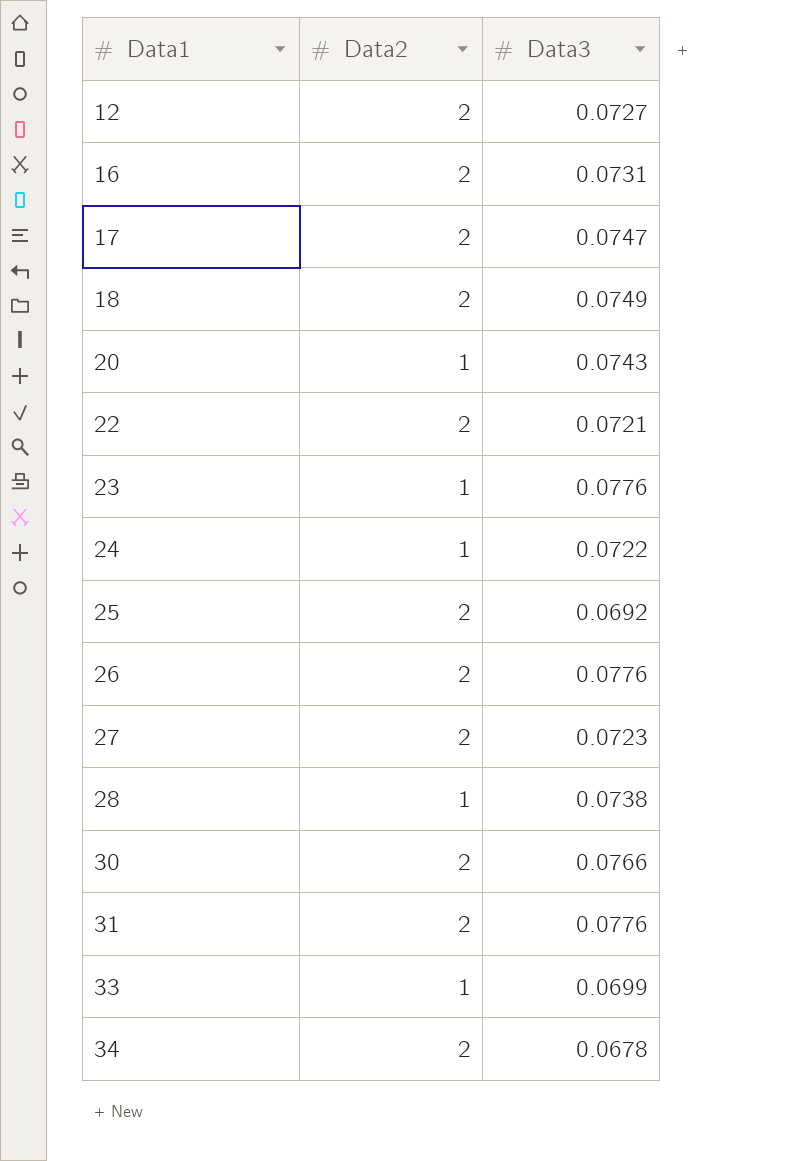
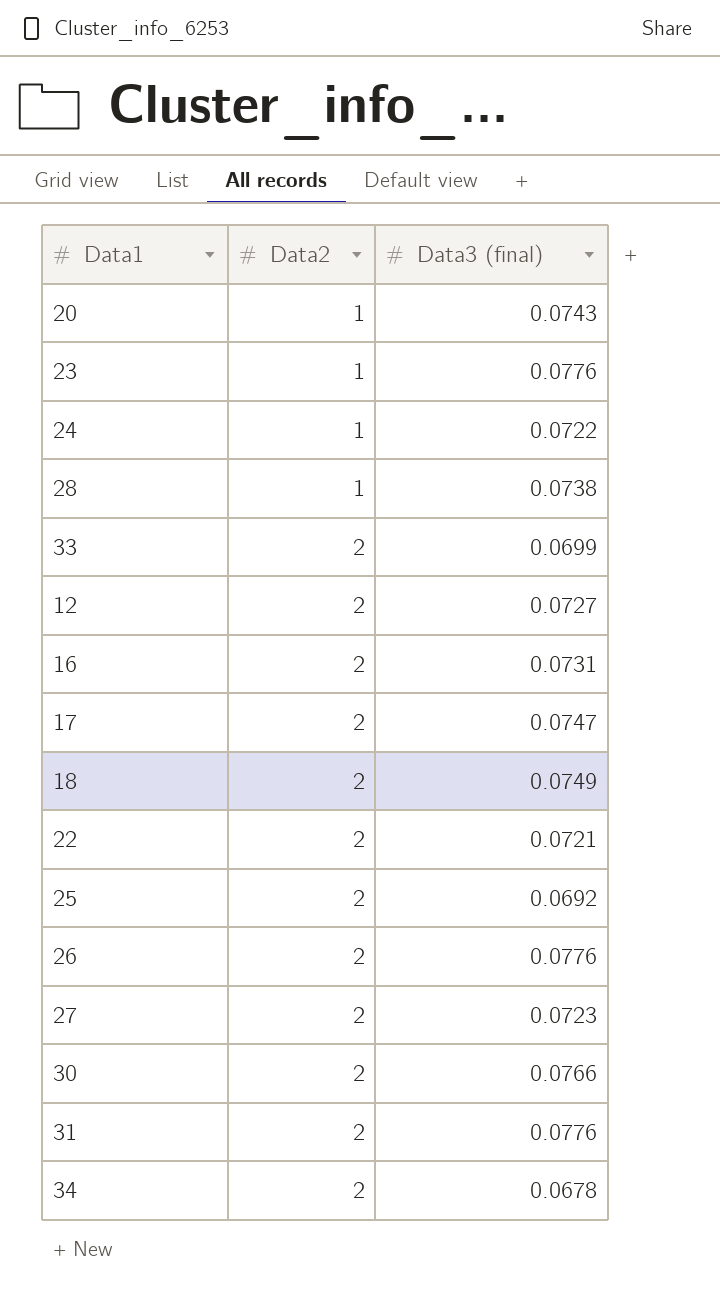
row order: Data1 ascending -> Data2 ascending
column name: Data3 -> Data3 (final)
33 | Data2: 1 -> 2

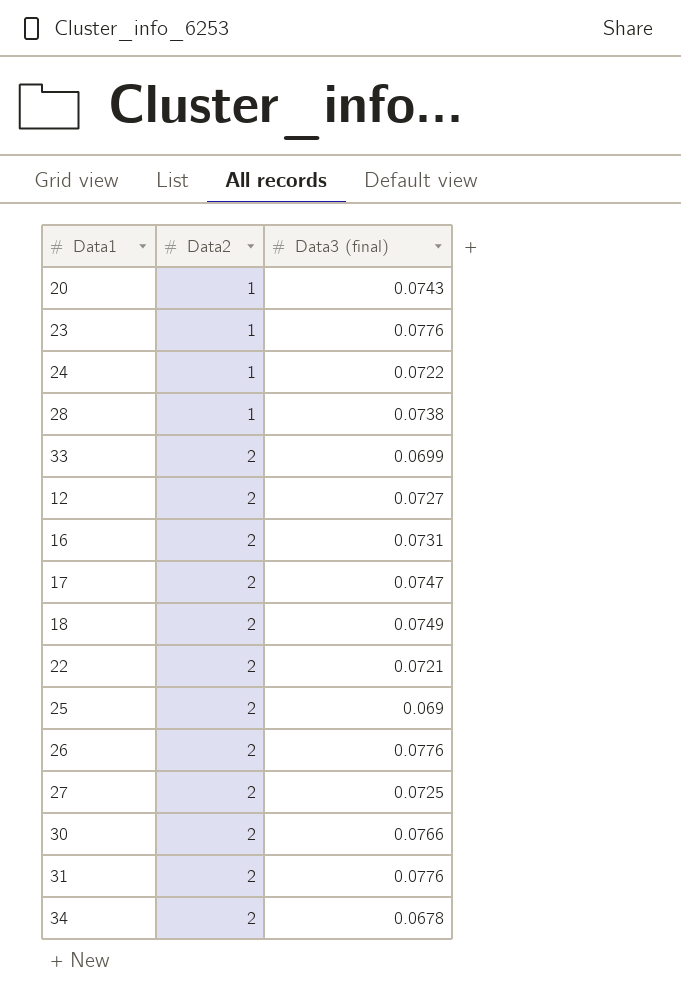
25 | Data3 (final): 0.0692 -> 0.069
27 | Data3 (final): 0.0723 -> 0.0725

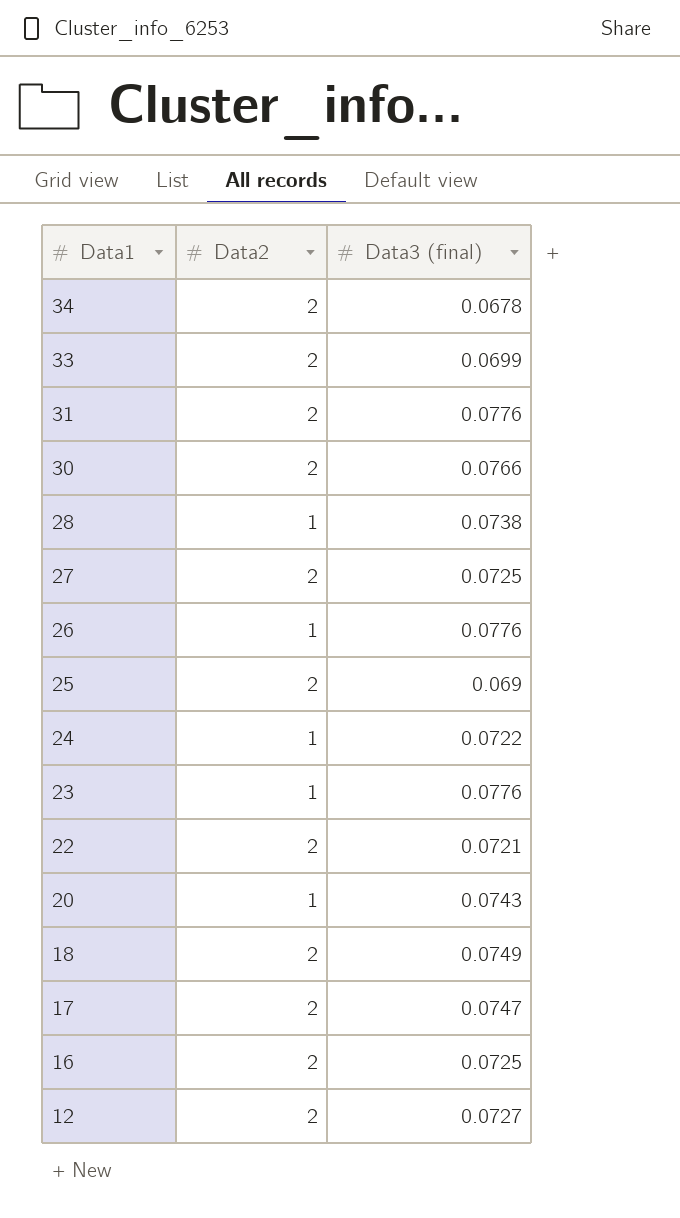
row order: Data2 ascending -> Data1 descending
26 | Data2: 2 -> 1
16 | Data3 (final): 0.0731 -> 0.0725

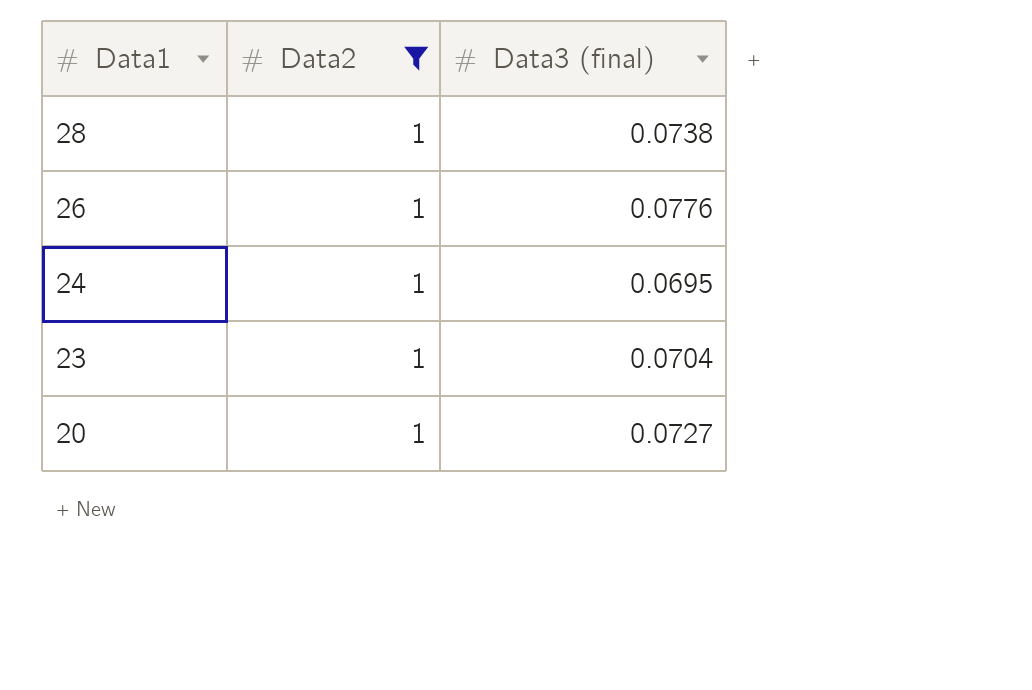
filter: none -> Data2 = 1
24 | Data3 (final): 0.0722 -> 0.0695
23 | Data3 (final): 0.0776 -> 0.0704
20 | Data3 (final): 0.0743 -> 0.0727

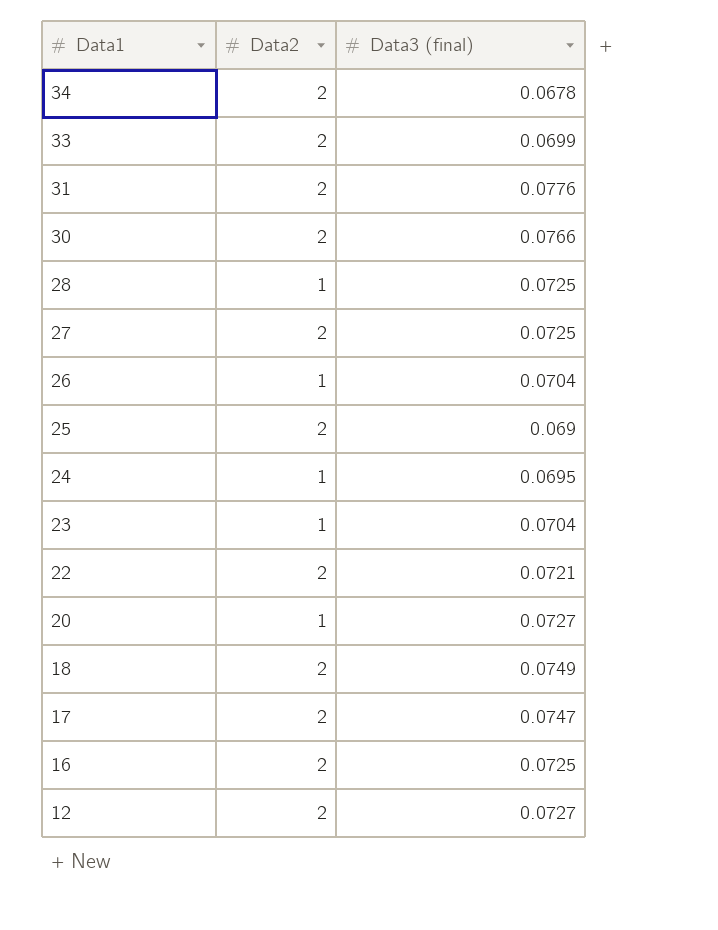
filter: Data2 = 1 -> none
28 | Data3 (final): 0.0738 -> 0.0725
26 | Data3 (final): 0.0776 -> 0.0704

